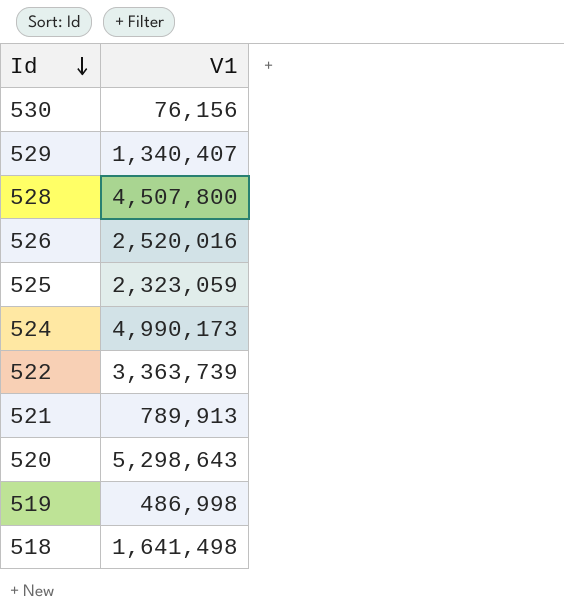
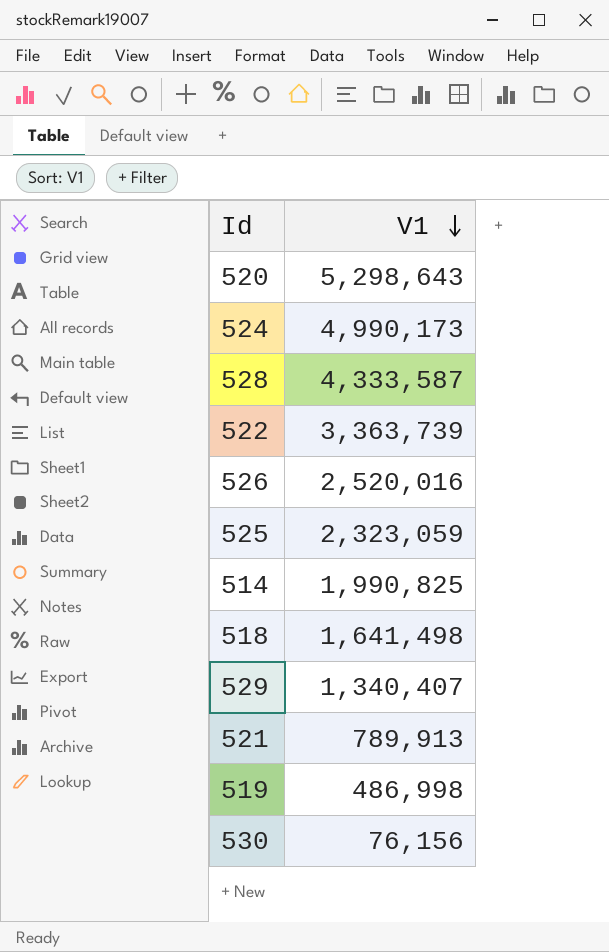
row order: Id descending -> V1 descending
528 | V1: 4,507,800 -> 4,333,587
row 514: none -> 1,990,825

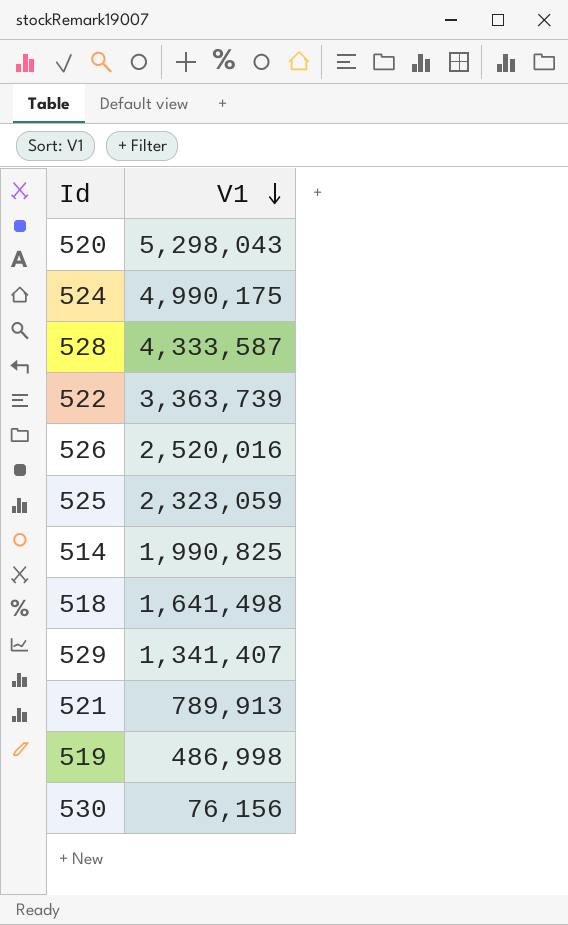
520 | V1: 5,298,643 -> 5,298,043
524 | V1: 4,990,173 -> 4,990,175
529 | V1: 1,340,407 -> 1,341,407

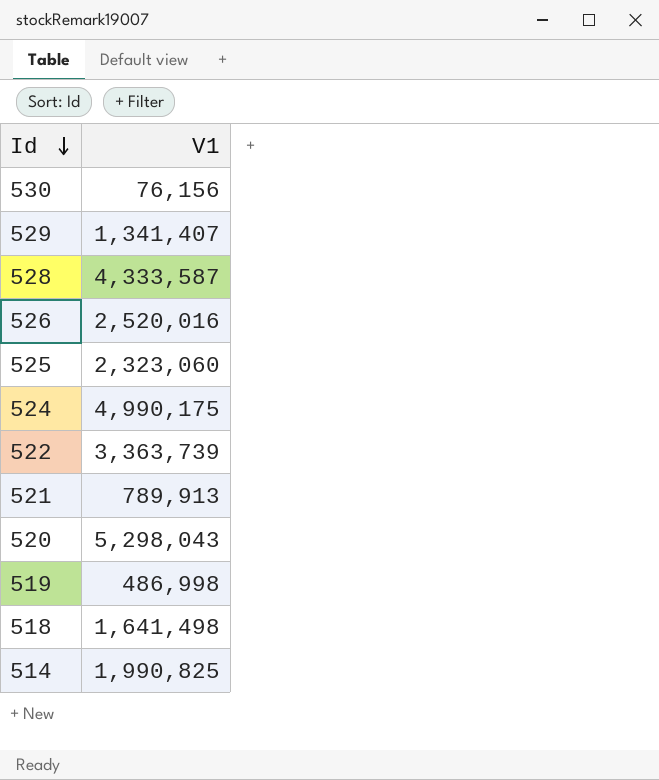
row order: V1 descending -> Id descending
525 | V1: 2,323,059 -> 2,323,060

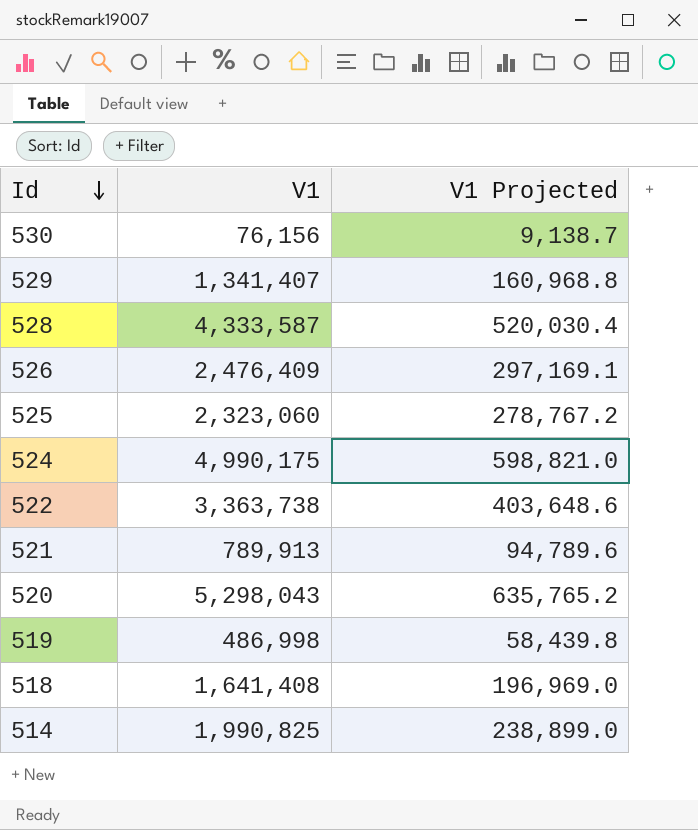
column V1 Projected | formula: none -> [V1] * 0.12
526 | V1: 2,520,016 -> 2,476,409
522 | V1: 3,363,739 -> 3,363,738
518 | V1: 1,641,498 -> 1,641,408

